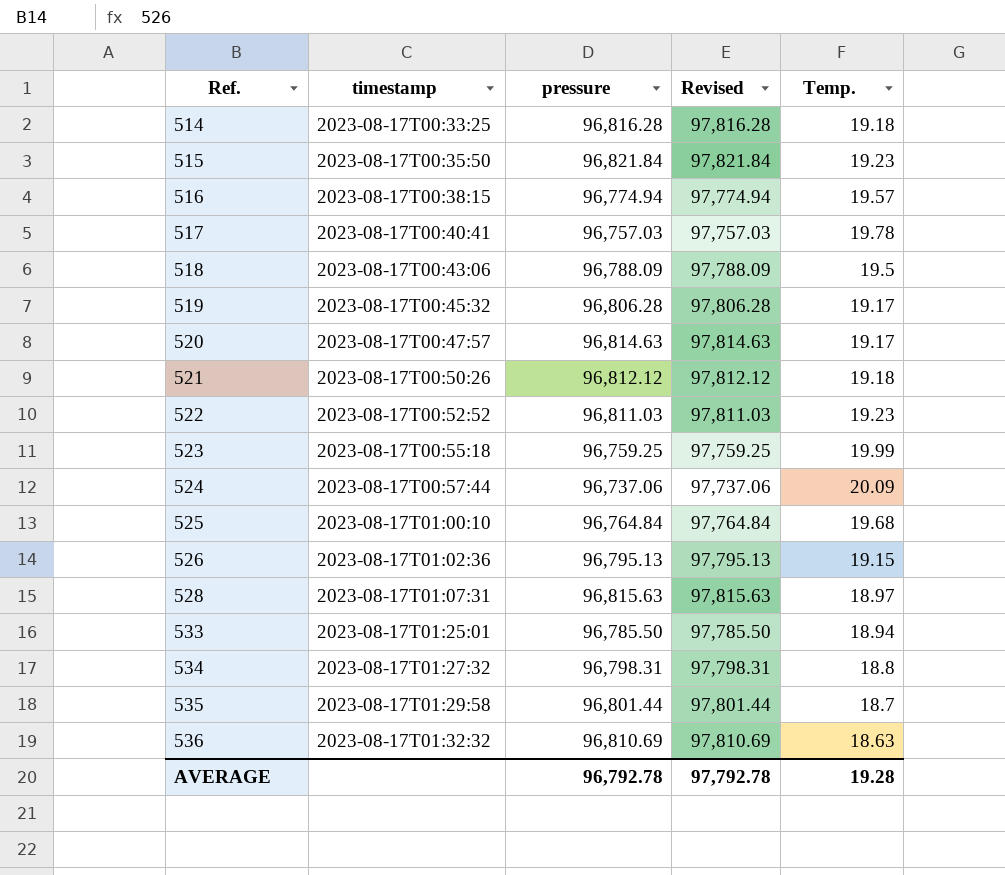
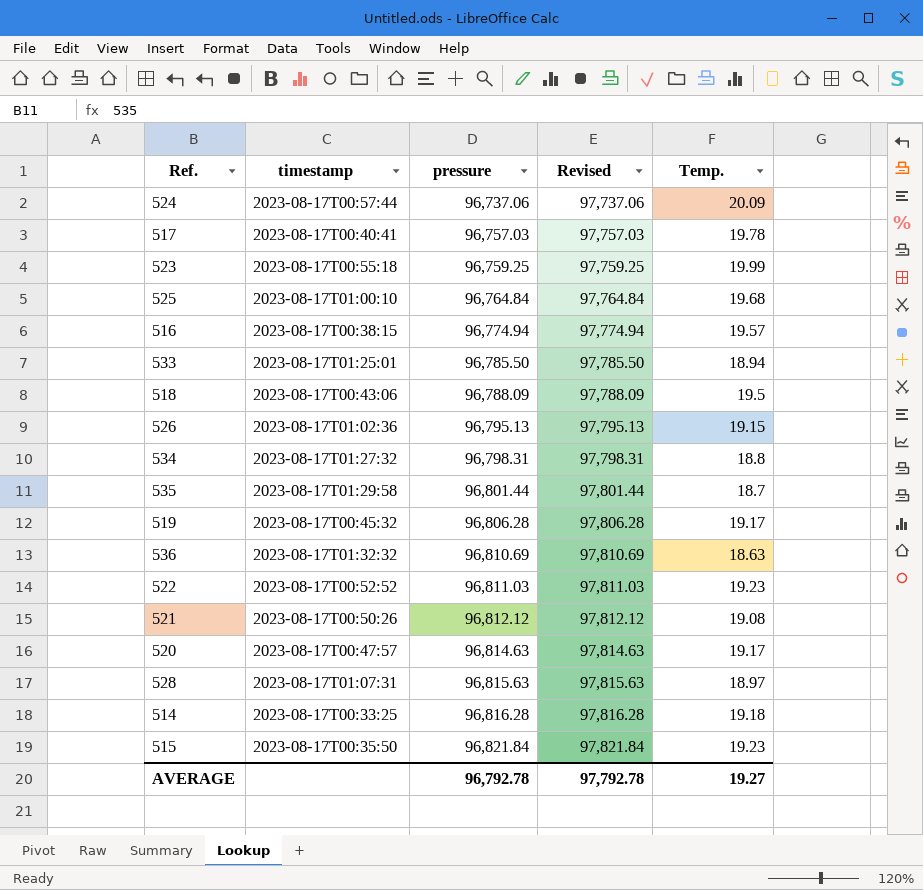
row order: Ref. ascending -> pressure ascending
521 | Temp.: 19.18 -> 19.08
AVERAGE | Temp.: 19.28 -> 19.27

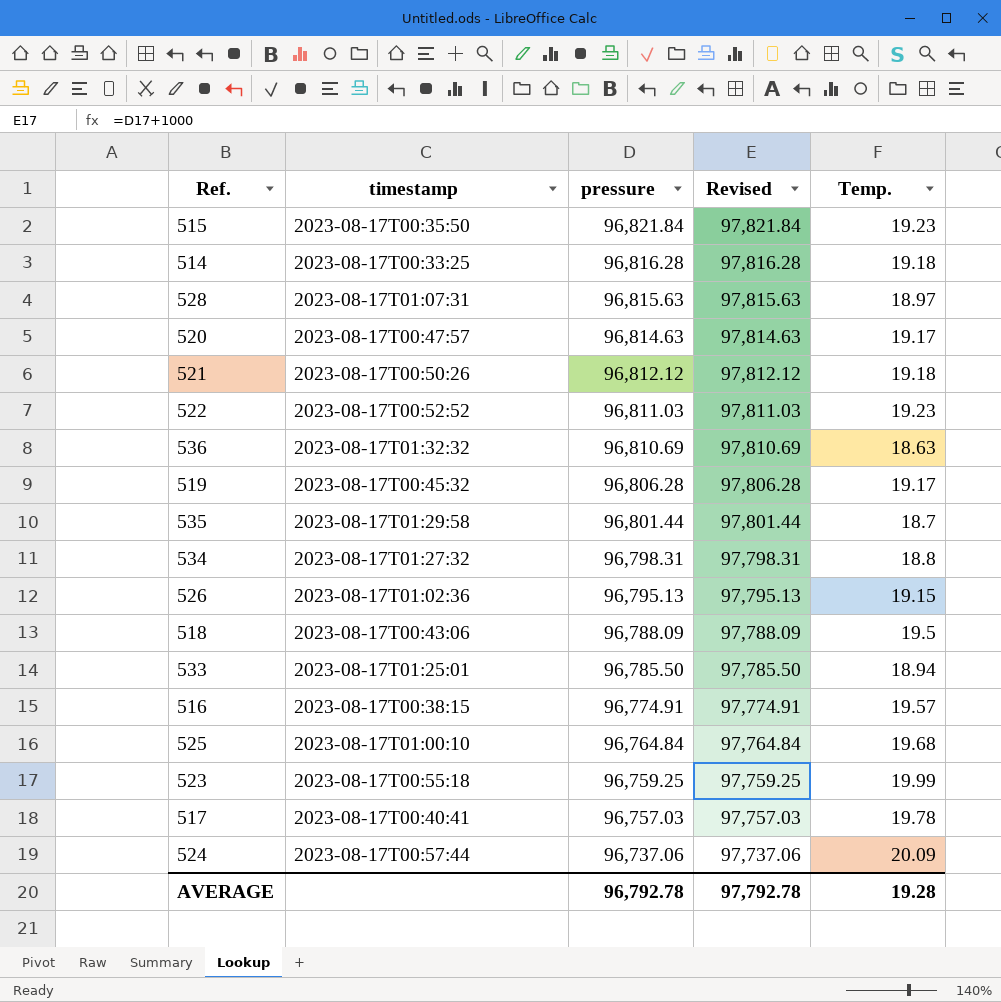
row order: pressure ascending -> pressure descending
521 | Temp.: 19.08 -> 19.18
516 | pressure: 96,774.94 -> 96,774.91
516 | Revised: 97,774.94 -> 97,774.91
AVERAGE | Temp.: 19.27 -> 19.28

